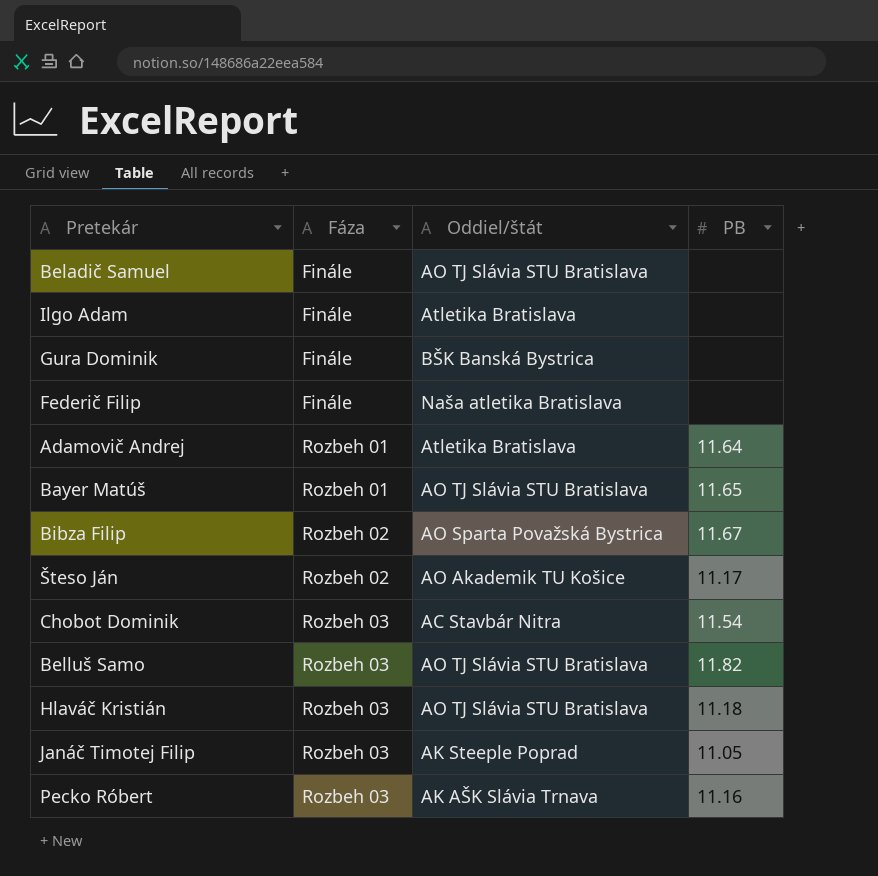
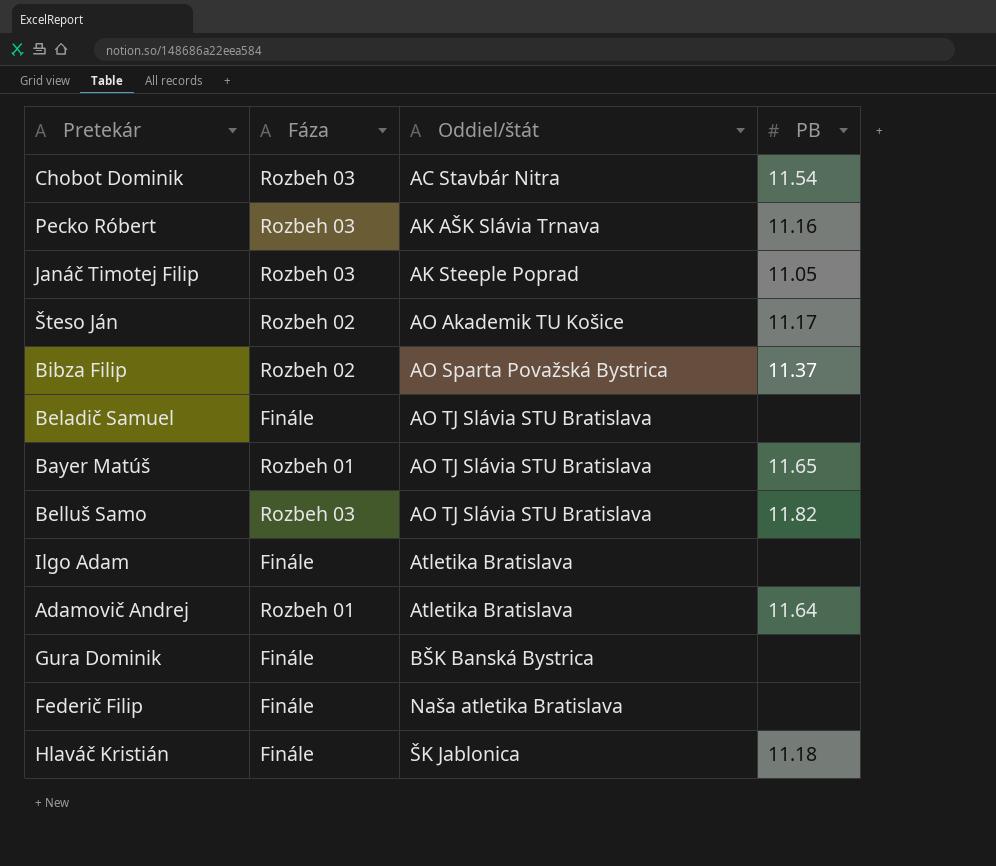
row order: Fáza ascending -> Oddiel/štát ascending
Bibza Filip | PB: 11.67 -> 11.37
Hlaváč Kristián | Fáza: Rozbeh 03 -> Finále
Hlaváč Kristián | Oddiel/štát: AO TJ Slávia STU Bratislava -> ŠK Jablonica

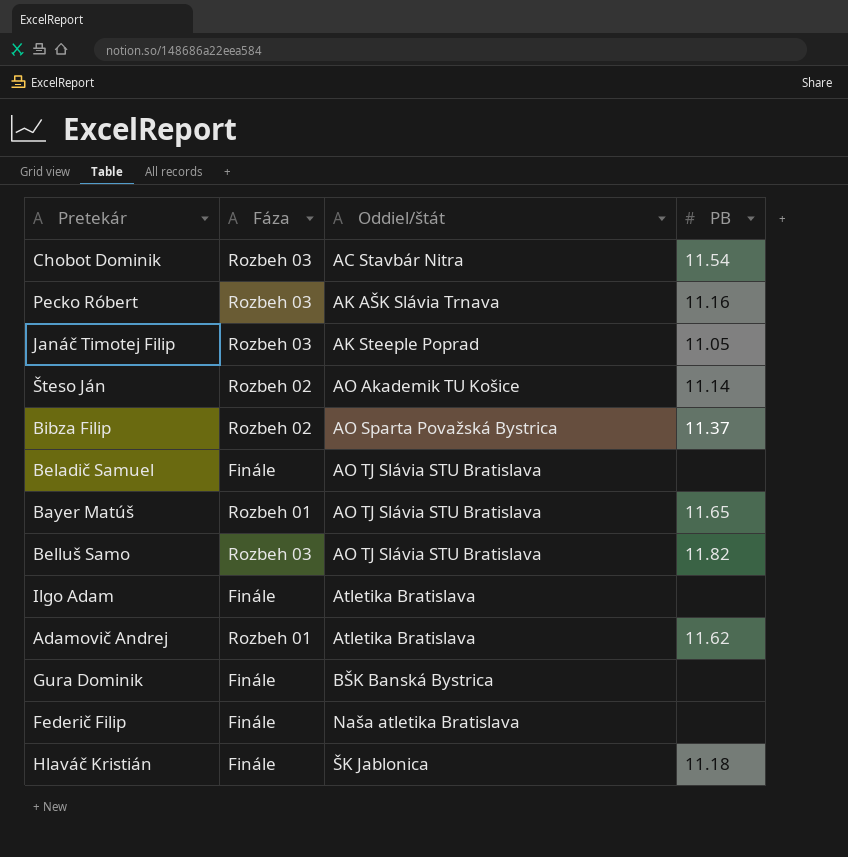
Šteso Ján | PB: 11.17 -> 11.14
Adamovič Andrej | PB: 11.64 -> 11.62

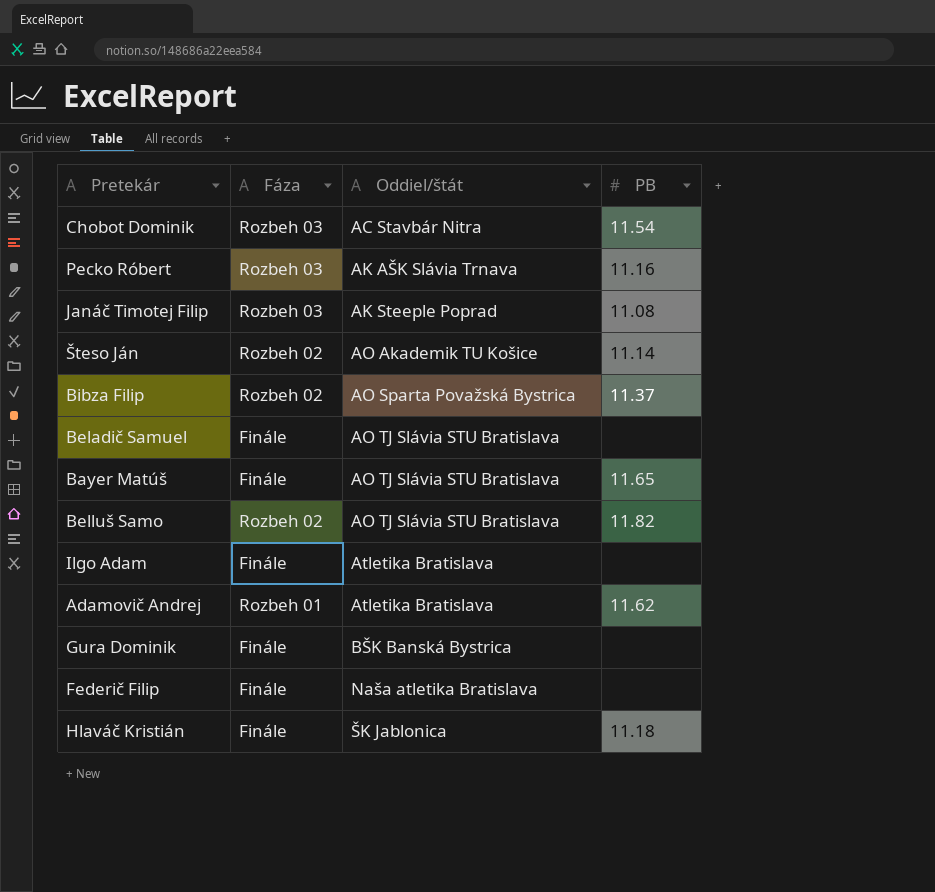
Janáč Timotej Filip | PB: 11.05 -> 11.08
Bayer Matúš | Fáza: Rozbeh 01 -> Finále
Belluš Samo | Fáza: Rozbeh 03 -> Rozbeh 02

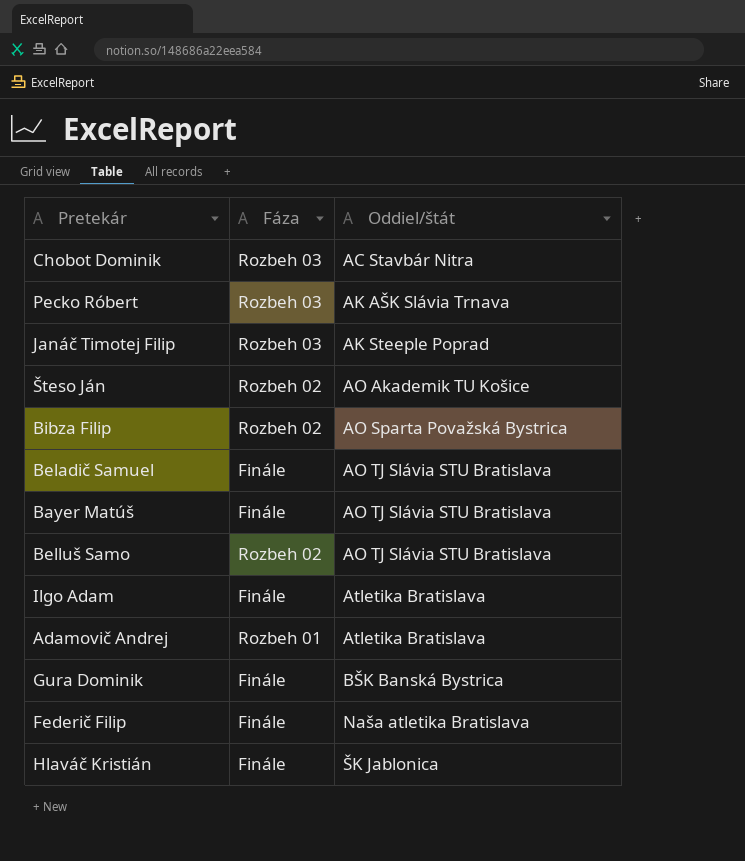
column PB | position: 4 -> none

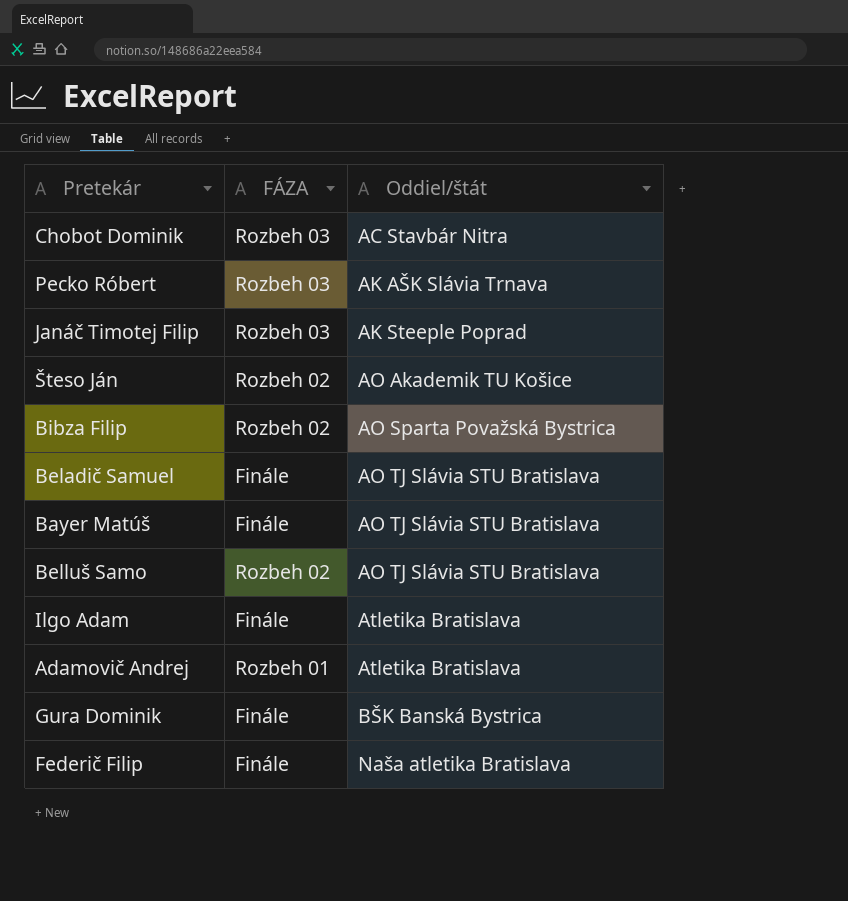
column name: Fáza -> FÁZA
row Hlaváč Kristián: Finále | ŠK Jablonica -> none

